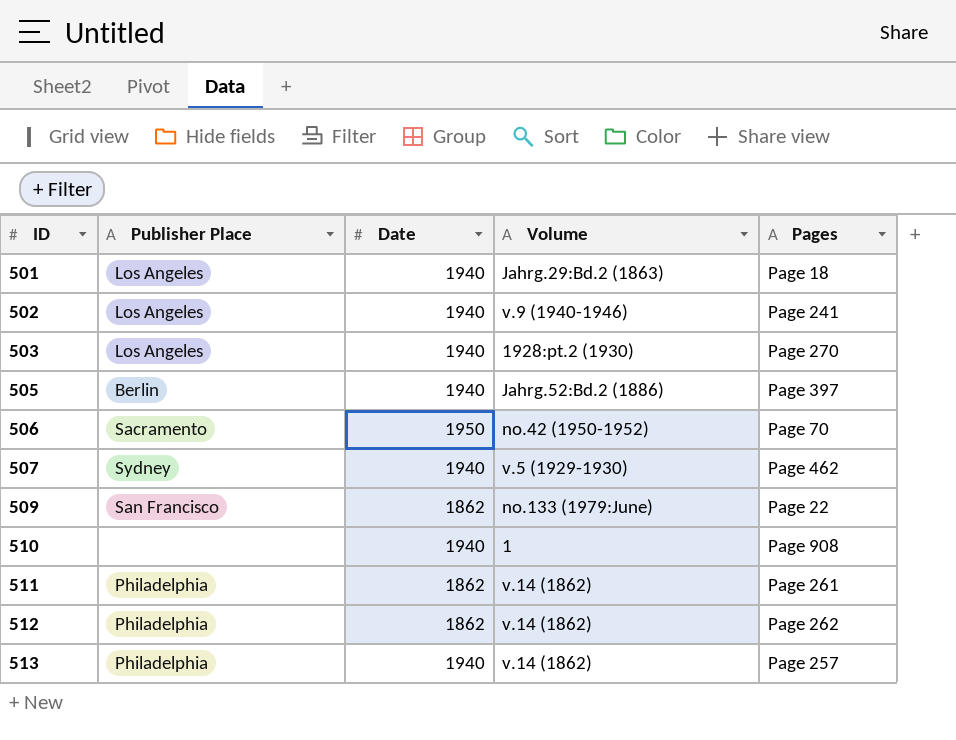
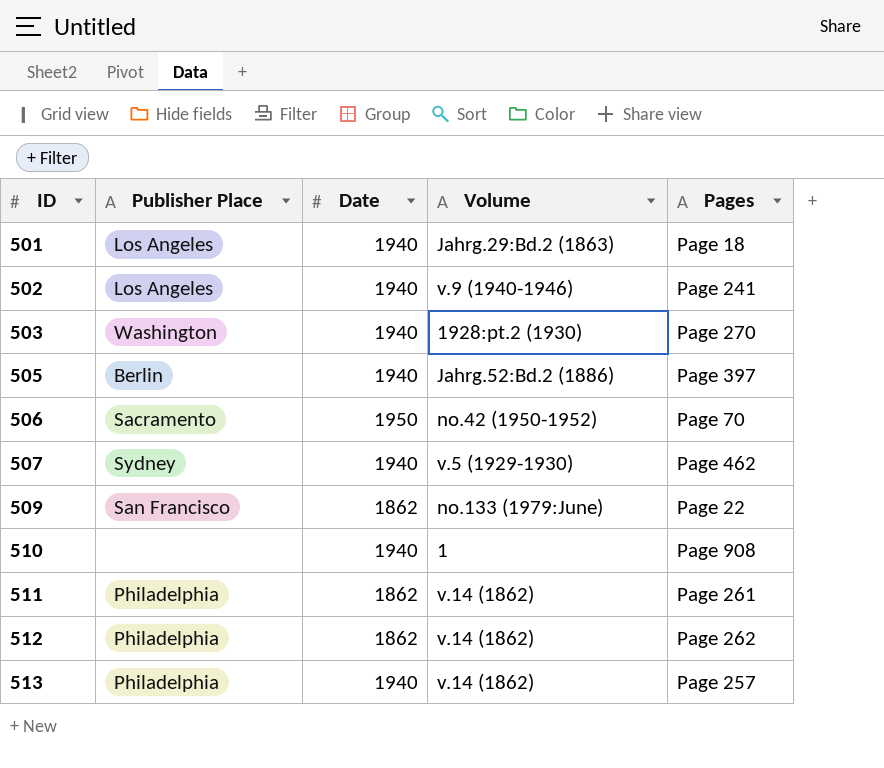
503 | Publisher Place: Los Angeles -> Washington

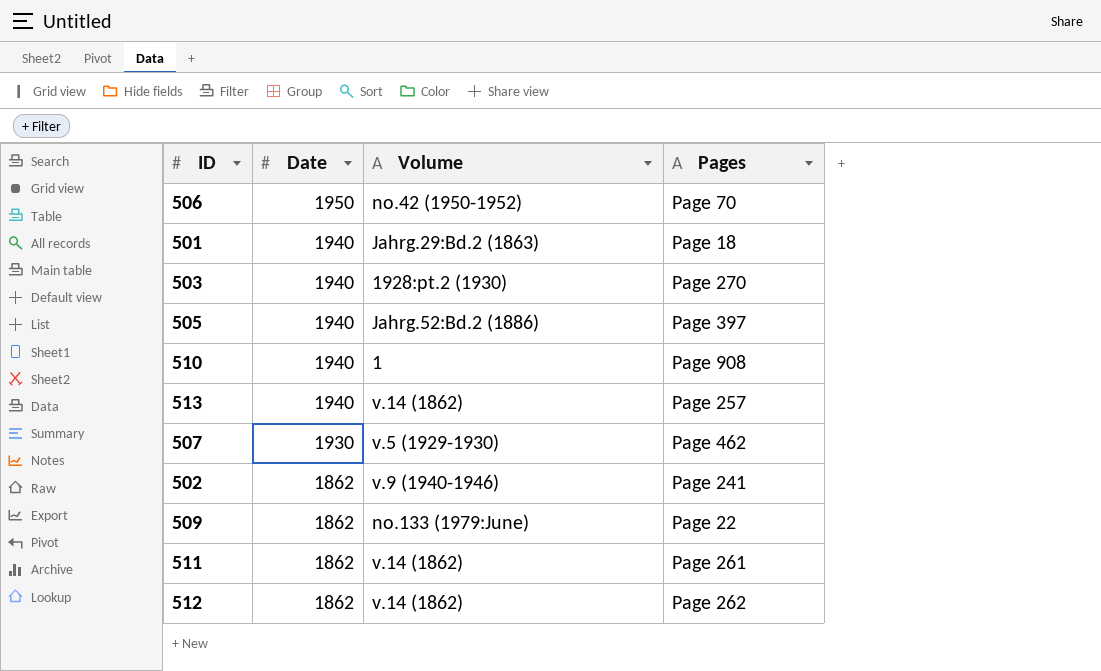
row order: ID ascending -> Date descending
column Publisher Place | position: 2 -> none
507 | Date: 1940 -> 1930
502 | Date: 1940 -> 1862

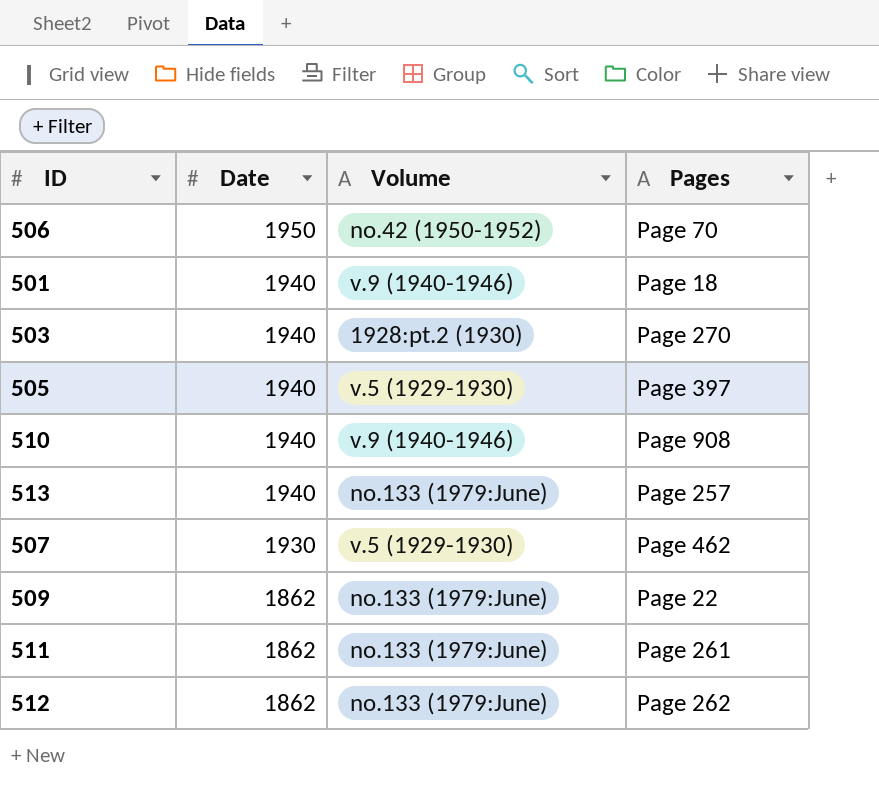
row 502: 1862 | v.9 (1940-1946) | Page 241 -> none
501 | Volume: Jahrg.29:Bd.2 (1863) -> v.9 (1940-1946)
505 | Volume: Jahrg.52:Bd.2 (1886) -> v.5 (1929-1930)
510 | Volume: 1 -> v.9 (1940-1946)
513 | Volume: v.14 (1862) -> no.133 (1979:June)
511 | Volume: v.14 (1862) -> no.133 (1979:June)
512 | Volume: v.14 (1862) -> no.133 (1979:June)

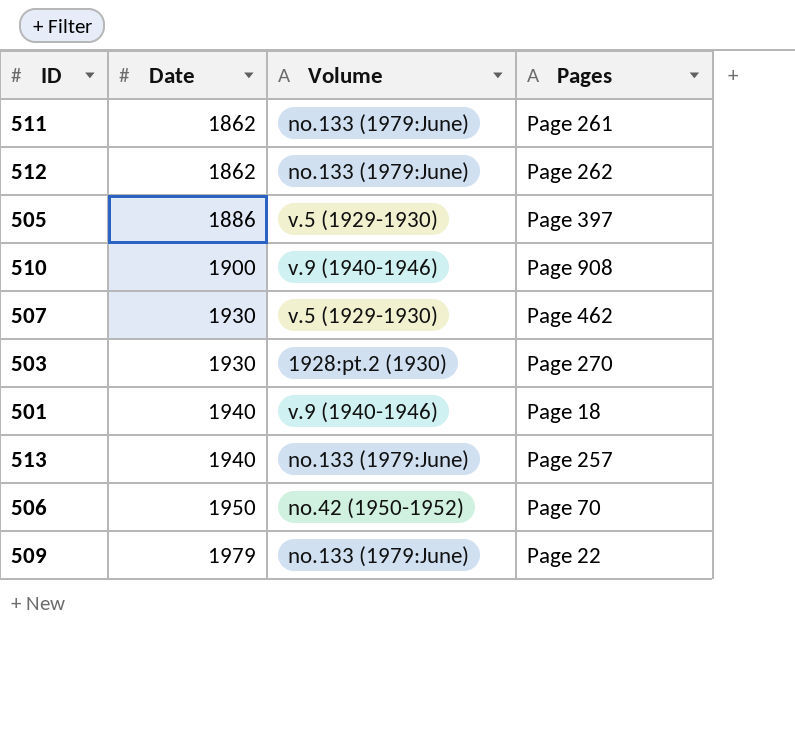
row order: Date descending -> Date ascending
505 | Date: 1940 -> 1886
510 | Date: 1940 -> 1900
503 | Date: 1940 -> 1930
509 | Date: 1862 -> 1979

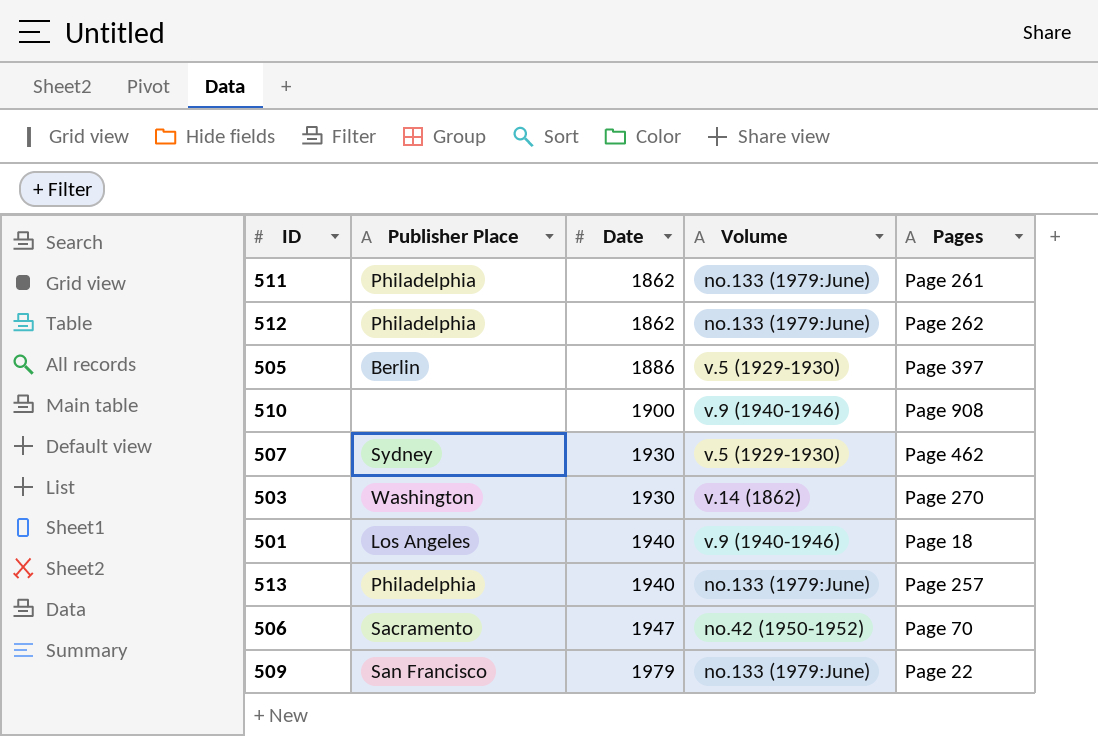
column Publisher Place | position: none -> 2
503 | Volume: 1928:pt.2 (1930) -> v.14 (1862)
506 | Date: 1950 -> 1947

